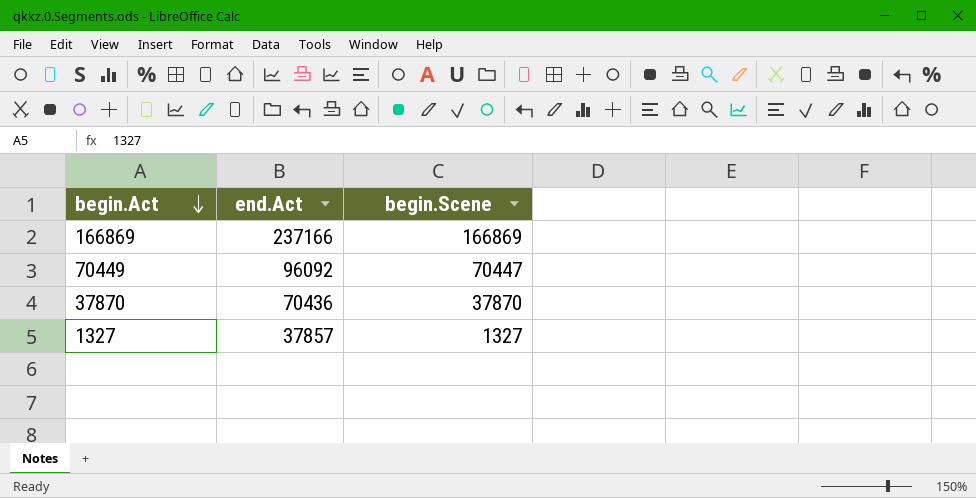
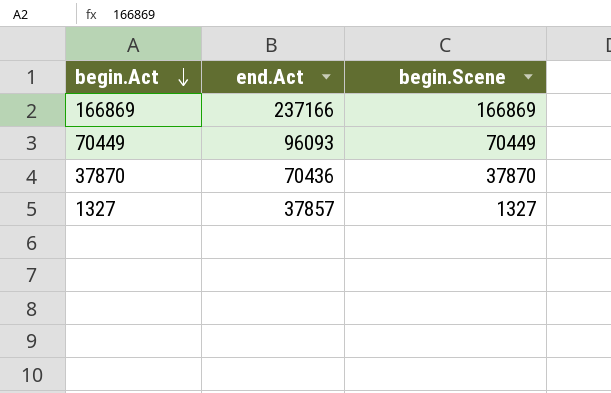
70449 | end.Act: 96092 -> 96093
70449 | begin.Scene: 70447 -> 70449

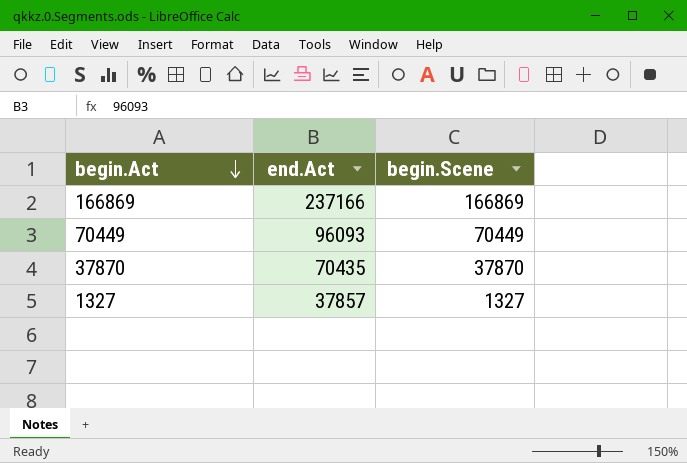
37870 | end.Act: 70436 -> 70435

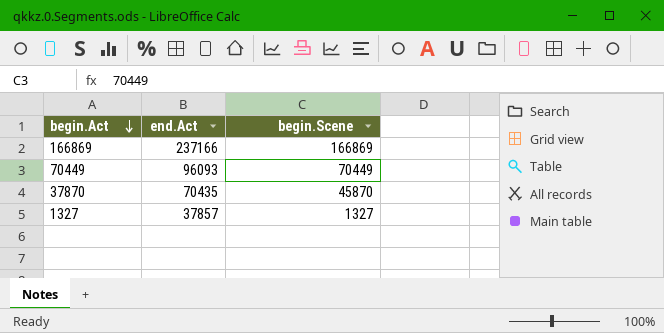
37870 | begin.Scene: 37870 -> 45870

